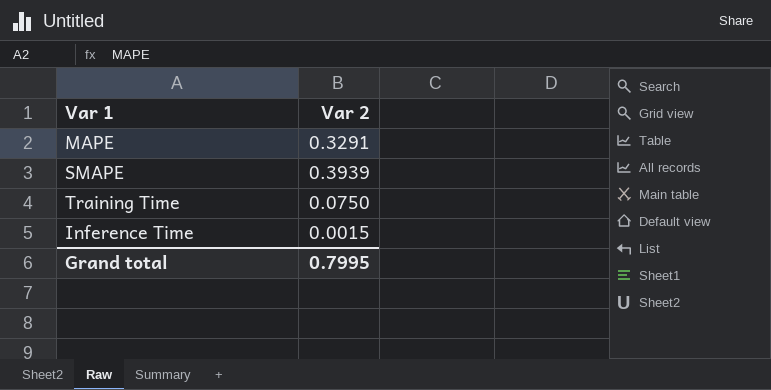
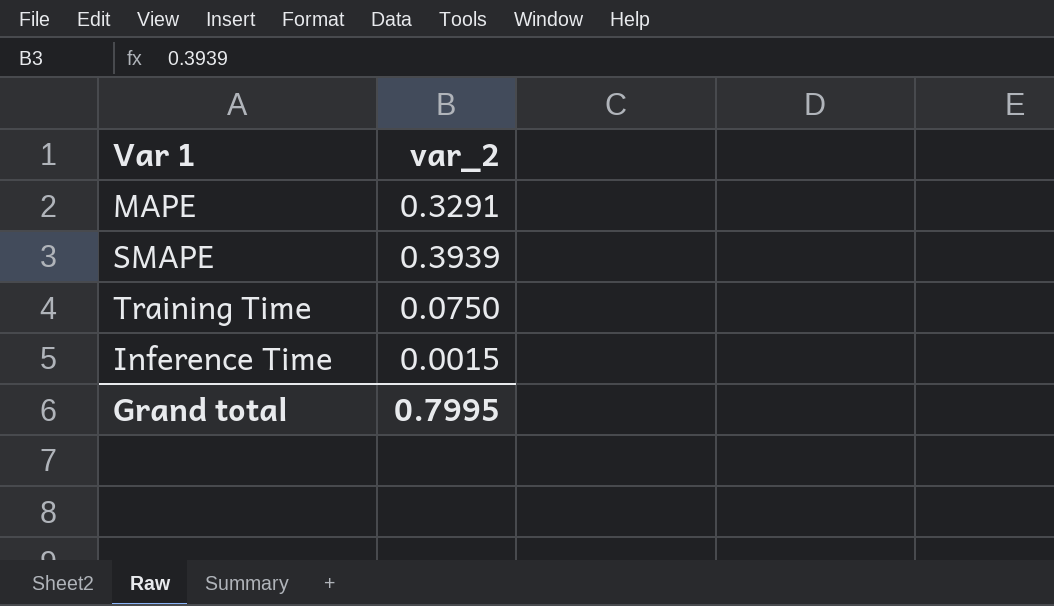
column name: Var 2 -> var_2

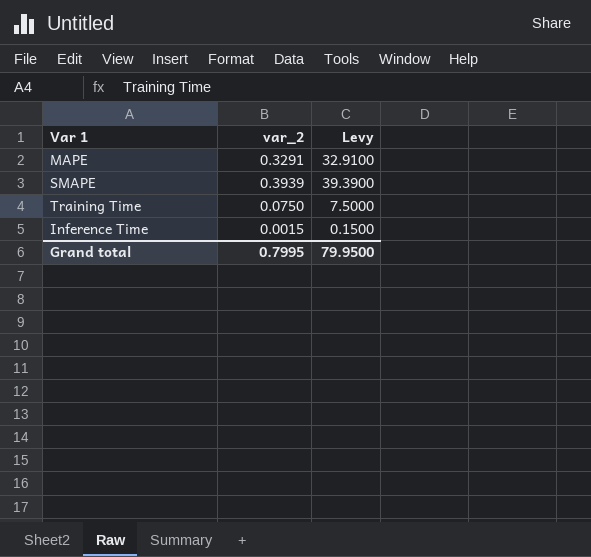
column Levy | formula: none -> [var_2] * 100

